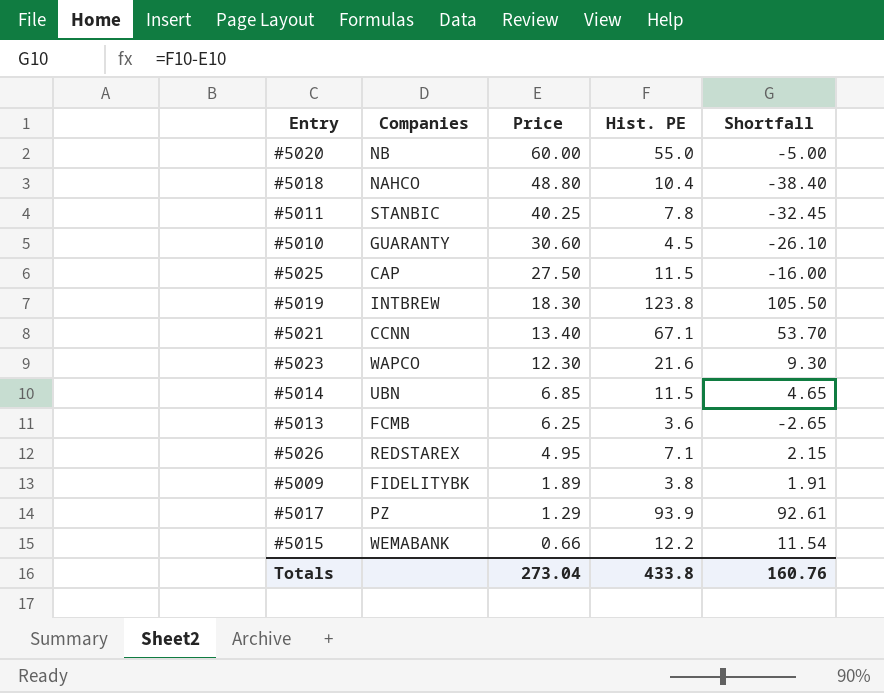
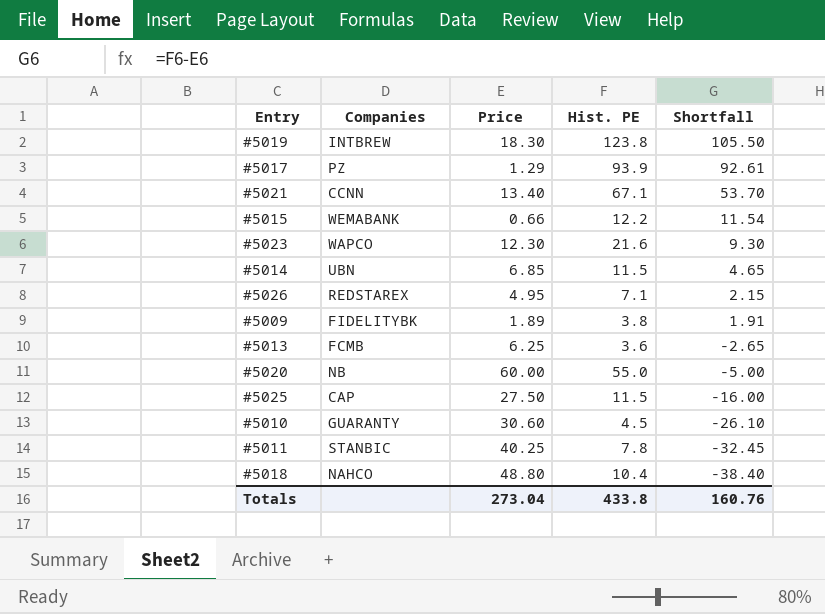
row order: Price descending -> Shortfall descending

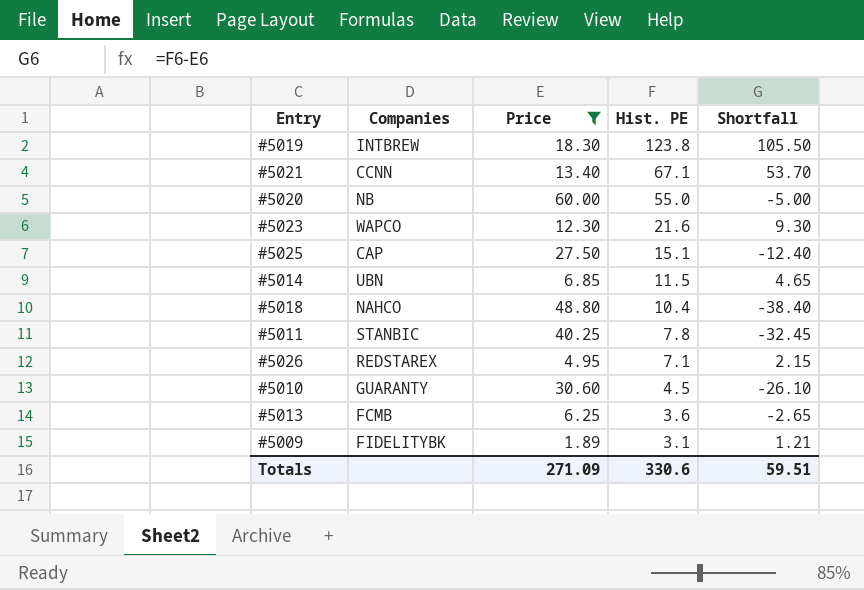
filter: none -> Price >= 1.89
row order: Shortfall descending -> Hist. PE descending
#5025 | Hist. PE: 11.5 -> 15.1
#5025 | Shortfall: -16.00 -> -12.40
#5009 | Hist. PE: 3.8 -> 3.1
#5009 | Shortfall: 1.91 -> 1.21
Totals | Price: 273.04 -> 271.09
Totals | Hist. PE: 433.8 -> 330.6
Totals | Shortfall: 160.76 -> 59.51

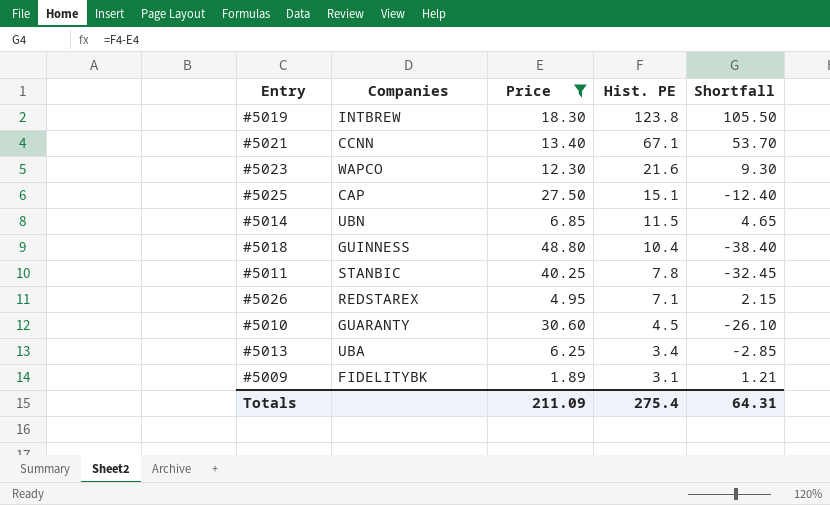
row #5020: NB | 60.00 | 55.0 | -5.00 -> none
#5018 | Companies: NAHCO -> GUINNESS
#5013 | Companies: FCMB -> UBA
#5013 | Hist. PE: 3.6 -> 3.4
#5013 | Shortfall: -2.65 -> -2.85
Totals | Price: 271.09 -> 211.09
Totals | Hist. PE: 330.6 -> 275.4
Totals | Shortfall: 59.51 -> 64.31

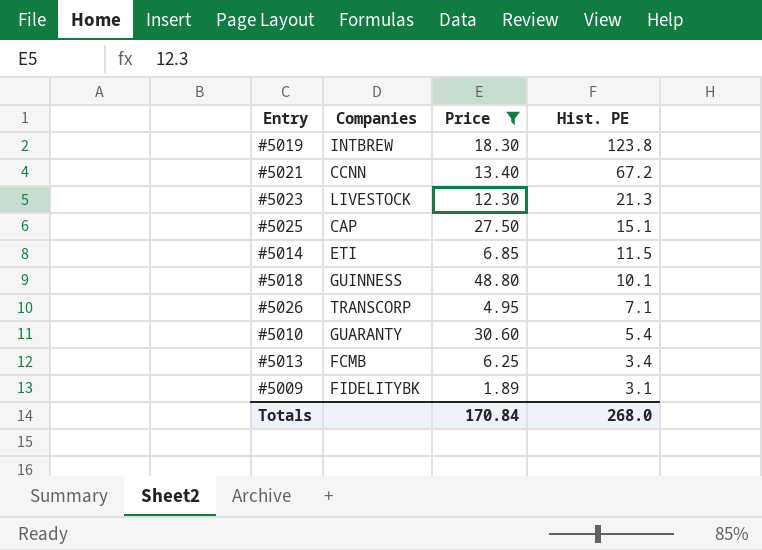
column Shortfall | formula: [Hist. PE] - [Price] -> none
row #5011: STANBIC | 40.25 | 7.8 | -32.45 -> none
#5021 | Hist. PE: 67.1 -> 67.2
#5023 | Companies: WAPCO -> LIVESTOCK
#5023 | Hist. PE: 21.6 -> 21.3
#5014 | Companies: UBN -> ETI
#5018 | Hist. PE: 10.4 -> 10.1
#5026 | Companies: REDSTAREX -> TRANSCORP
#5010 | Hist. PE: 4.5 -> 5.4
#5013 | Companies: UBA -> FCMB
Totals | Price: 211.09 -> 170.84
Totals | Hist. PE: 275.4 -> 268.0

